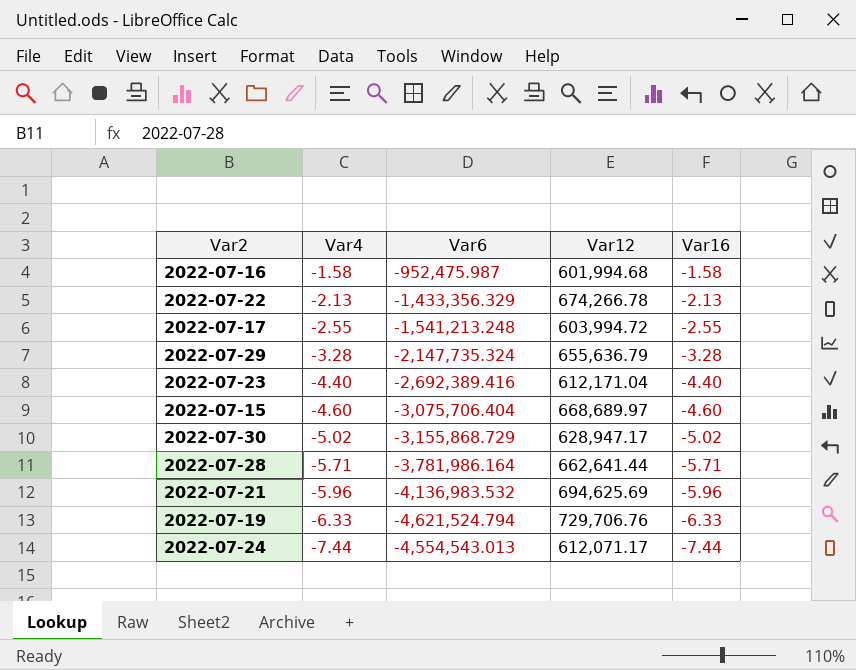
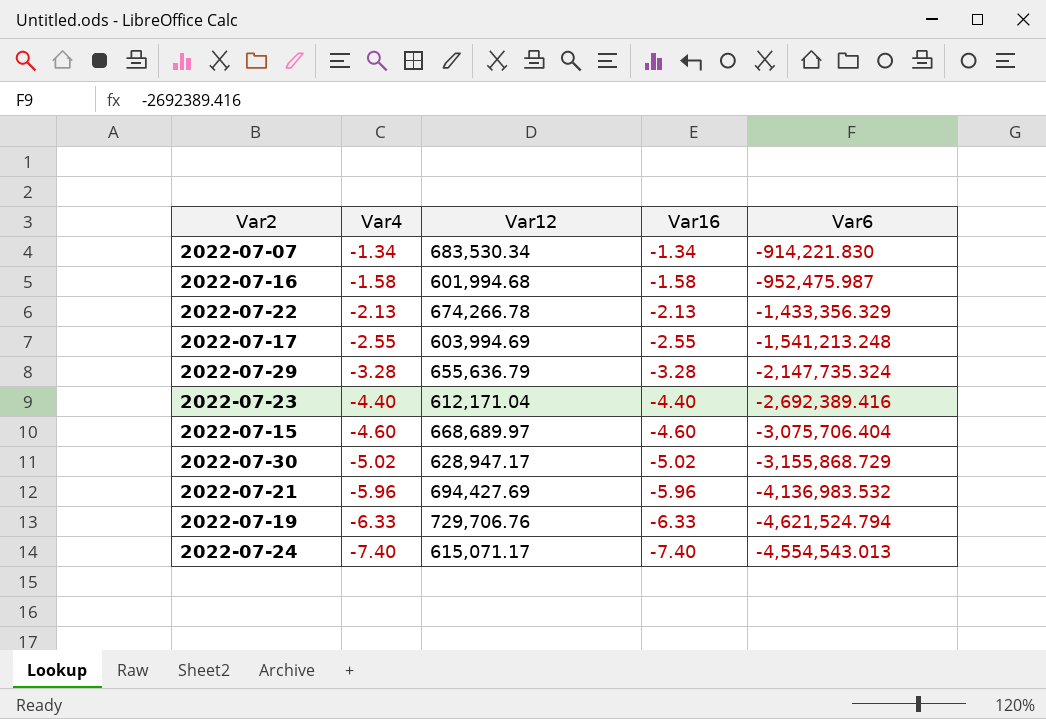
column Var6 | position: 3 -> 5
row 2022-07-28: -5.71 | -3,781,986.164 | 662,641.44 | -5.71 -> none
row 2022-07-07: none -> -1.34 | 683,530.34 | -1.34 | -914,221.830
2022-07-17 | Var12: 603,994.72 -> 603,994.69
2022-07-21 | Var12: 694,625.69 -> 694,427.69
2022-07-24 | Var4: -7.44 -> -7.40
2022-07-24 | Var12: 612,071.17 -> 615,071.17
2022-07-24 | Var16: -7.44 -> -7.40

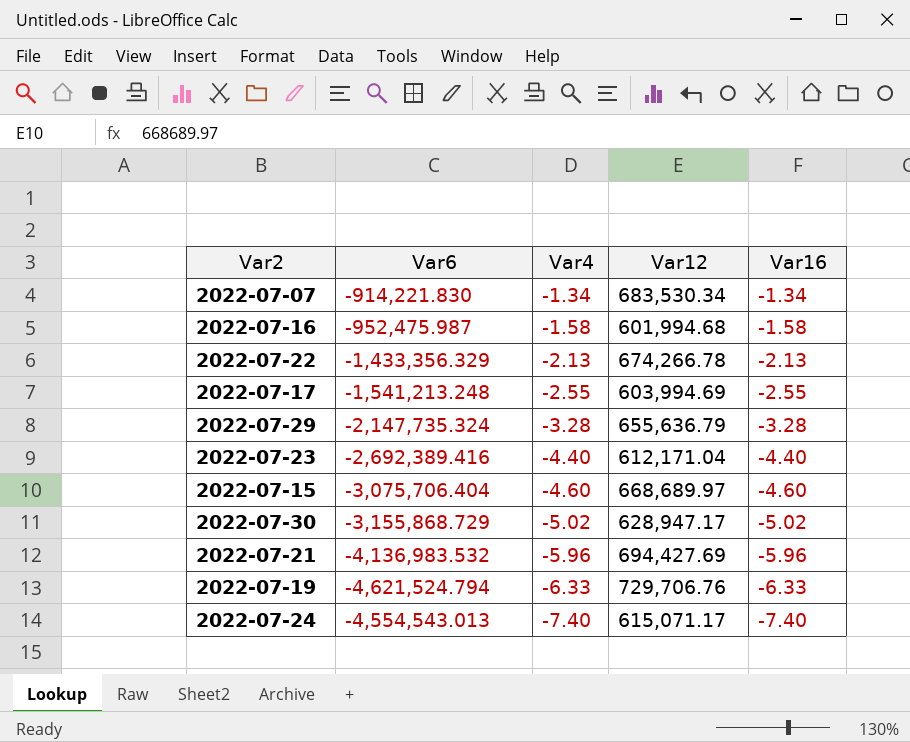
column Var6 | position: 5 -> 2

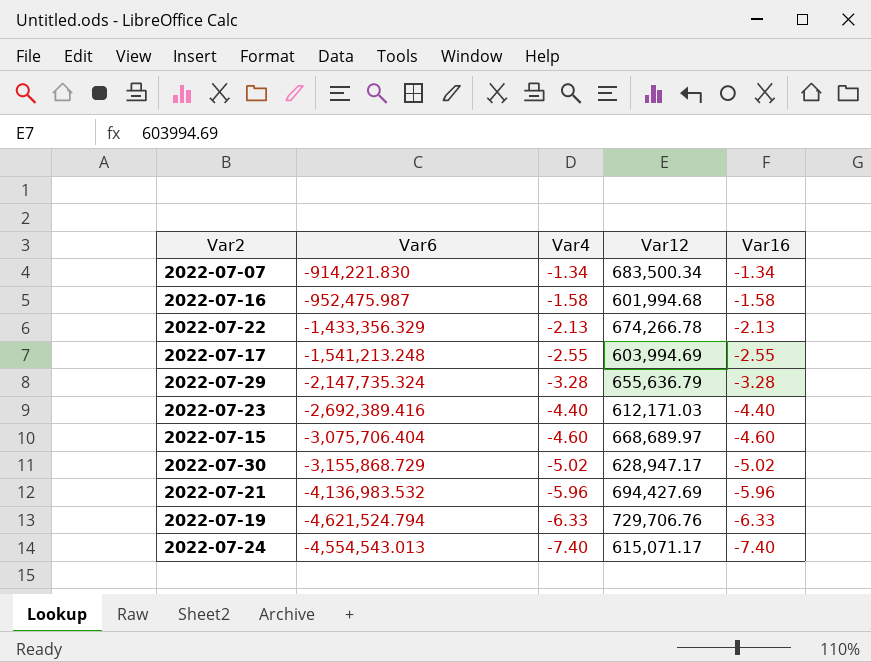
2022-07-07 | Var12: 683,530.34 -> 683,500.34
2022-07-23 | Var12: 612,171.04 -> 612,171.03

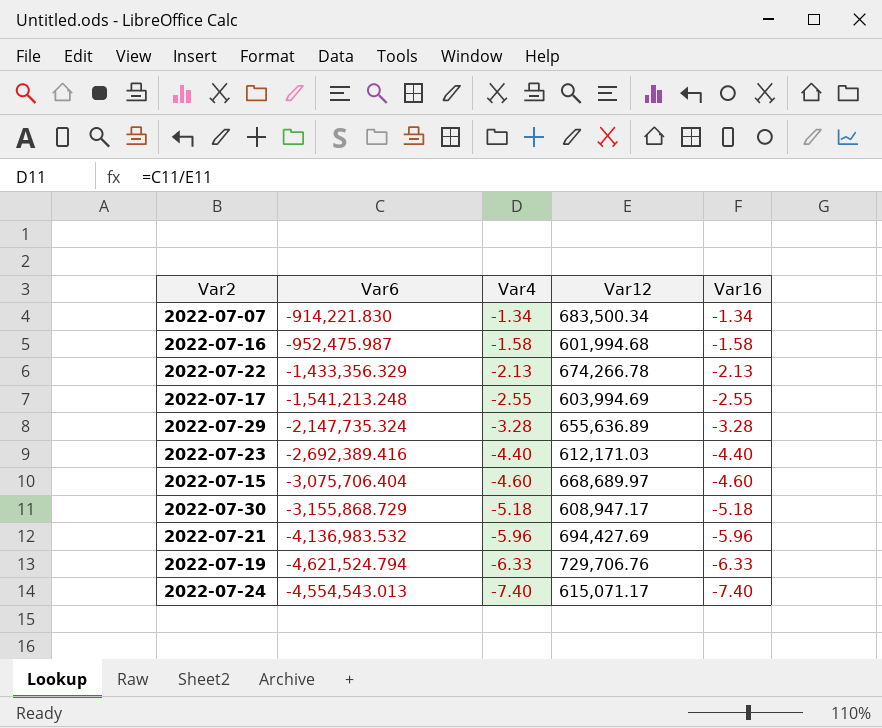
2022-07-29 | Var12: 655,636.79 -> 655,636.89
2022-07-30 | Var4: -5.02 -> -5.18
2022-07-30 | Var12: 628,947.17 -> 608,947.17
2022-07-30 | Var16: -5.02 -> -5.18

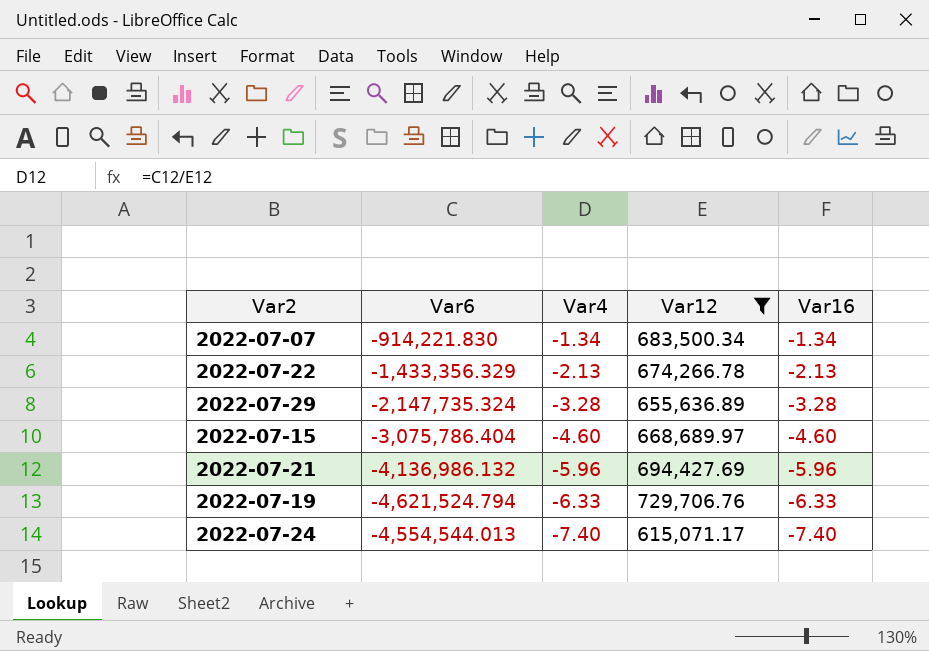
filter: none -> Var12 >= 615,071.17
2022-07-15 | Var6: -3,075,706.404 -> -3,075,786.404
2022-07-21 | Var6: -4,136,983.532 -> -4,136,986.132
2022-07-24 | Var6: -4,554,543.013 -> -4,554,544.013

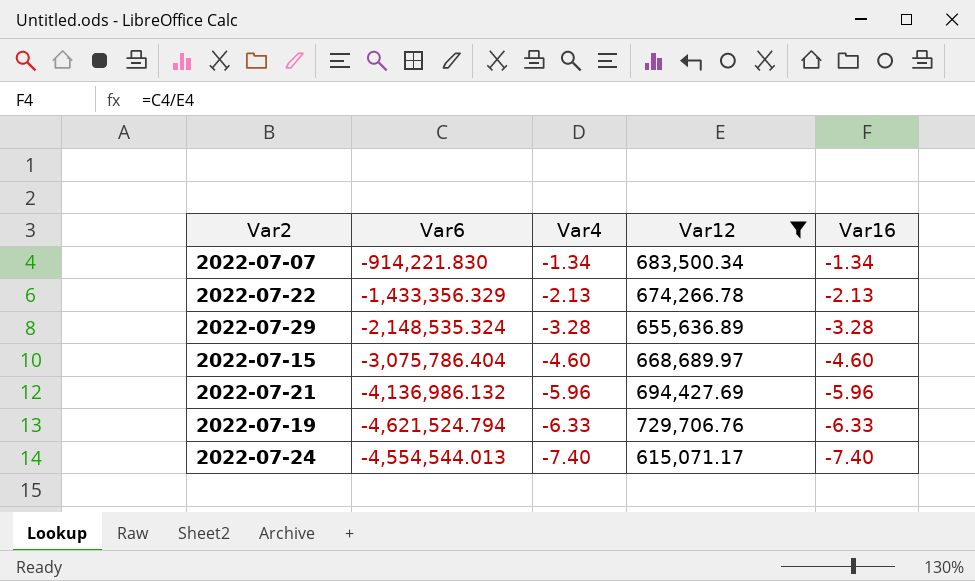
2022-07-29 | Var6: -2,147,735.324 -> -2,148,535.324

